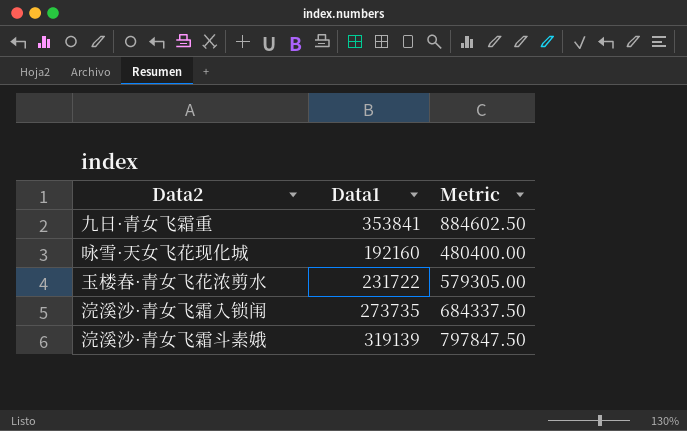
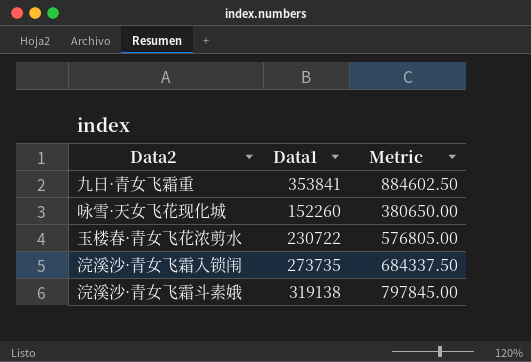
咏雪·天女飞花现化城 | Data1: 192160 -> 152260
咏雪·天女飞花现化城 | Metric: 480400.00 -> 380650.00
玉楼春·青女飞花浓剪水 | Data1: 231722 -> 230722
玉楼春·青女飞花浓剪水 | Metric: 579305.00 -> 576805.00
浣溪沙·青女飞霜斗素娥 | Data1: 319139 -> 319138
浣溪沙·青女飞霜斗素娥 | Metric: 797847.50 -> 797845.00

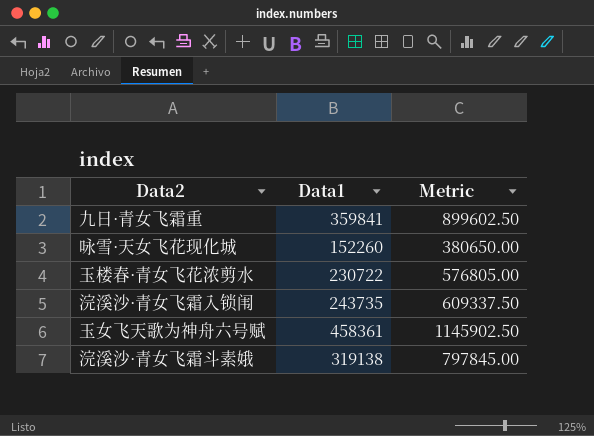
九日·青女飞霜重 | Data1: 353841 -> 359841
九日·青女飞霜重 | Metric: 884602.50 -> 899602.50
浣溪沙·青女飞霜入锁闱 | Data1: 273735 -> 243735
浣溪沙·青女飞霜入锁闱 | Metric: 684337.50 -> 609337.50
row 玉女飞天歌为神舟六号赋: none -> 458361 | 1145902.50

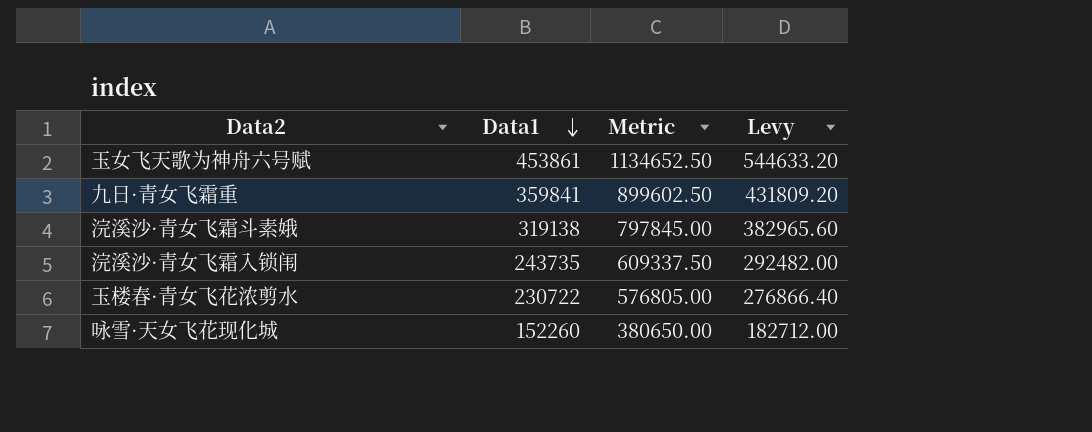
row order: none -> Data1 descending
column Levy | formula: none -> [Data1] * 1.2
玉女飞天歌为神舟六号赋 | Data1: 458361 -> 453861
玉女飞天歌为神舟六号赋 | Metric: 1145902.50 -> 1134652.50

